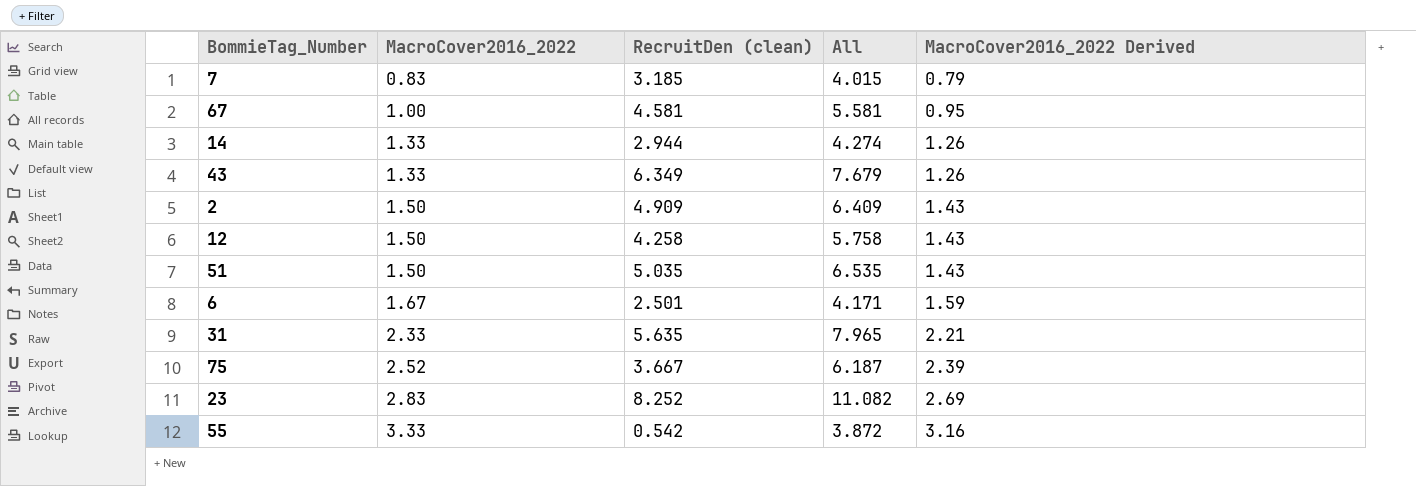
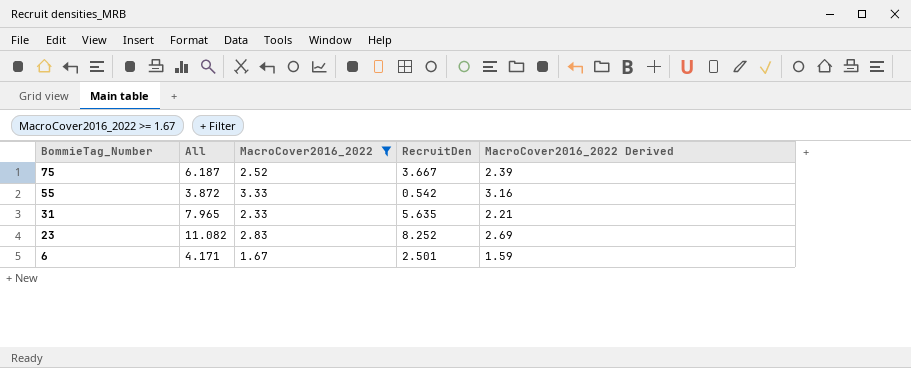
filter: none -> MacroCover2016_2022 >= 1.67
row order: MacroCover2016_2022 ascending -> BommieTag_Number descending
column All | position: 4 -> 2
column name: RecruitDen (clean) -> RecruitDen

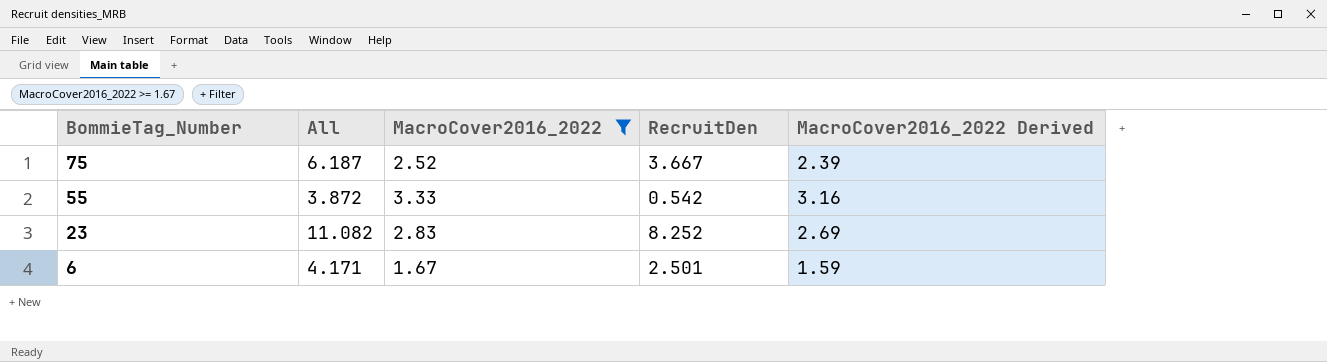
row 31: 7.965 | 2.33 | 5.635 | 2.21 -> none

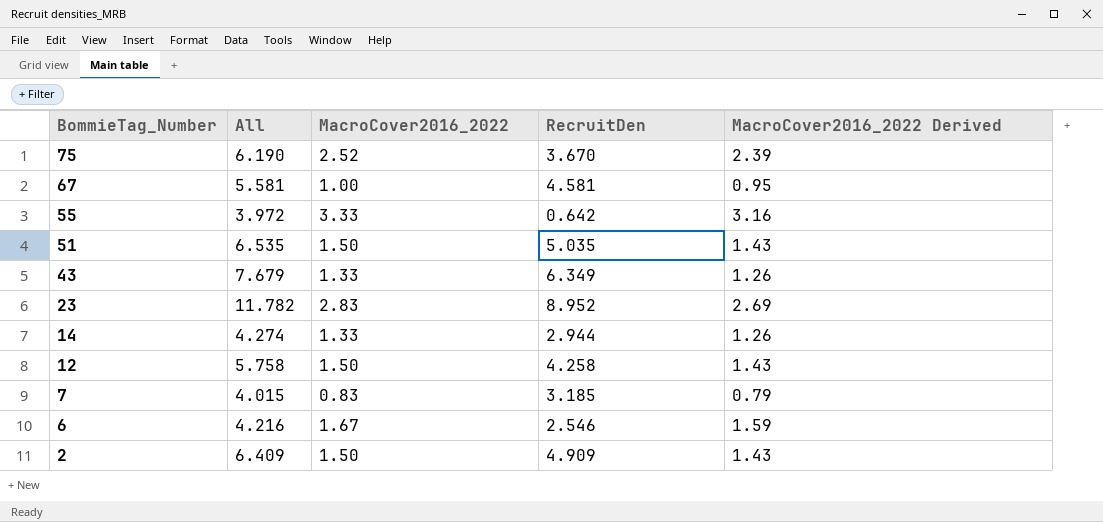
filter: MacroCover2016_2022 >= 1.67 -> none
75 | All: 6.187 -> 6.190
75 | RecruitDen: 3.667 -> 3.670
55 | All: 3.872 -> 3.972
55 | RecruitDen: 0.542 -> 0.642
23 | All: 11.082 -> 11.782
23 | RecruitDen: 8.252 -> 8.952
6 | All: 4.171 -> 4.216
6 | RecruitDen: 2.501 -> 2.546

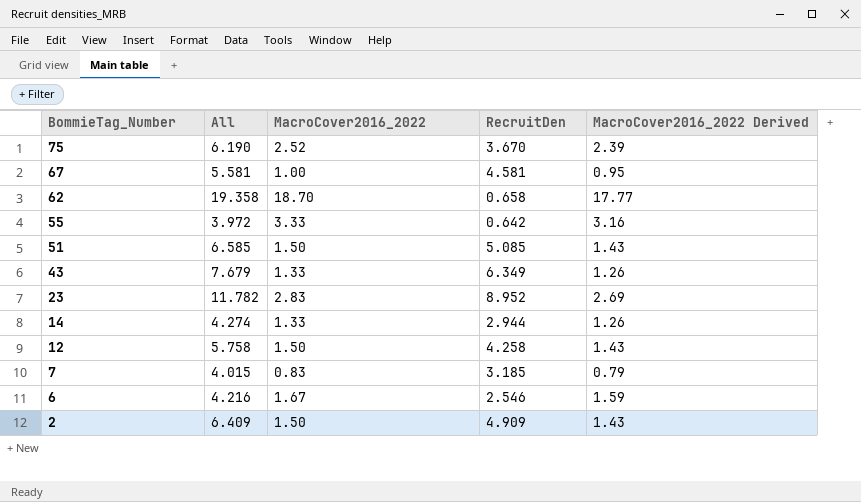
row 62: none -> 19.358 | 18.70 | 0.658 | 17.77
51 | All: 6.535 -> 6.585
51 | RecruitDen: 5.035 -> 5.085

